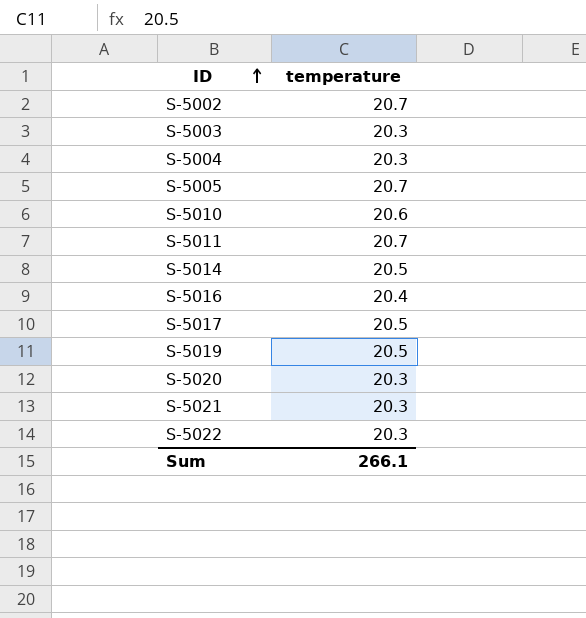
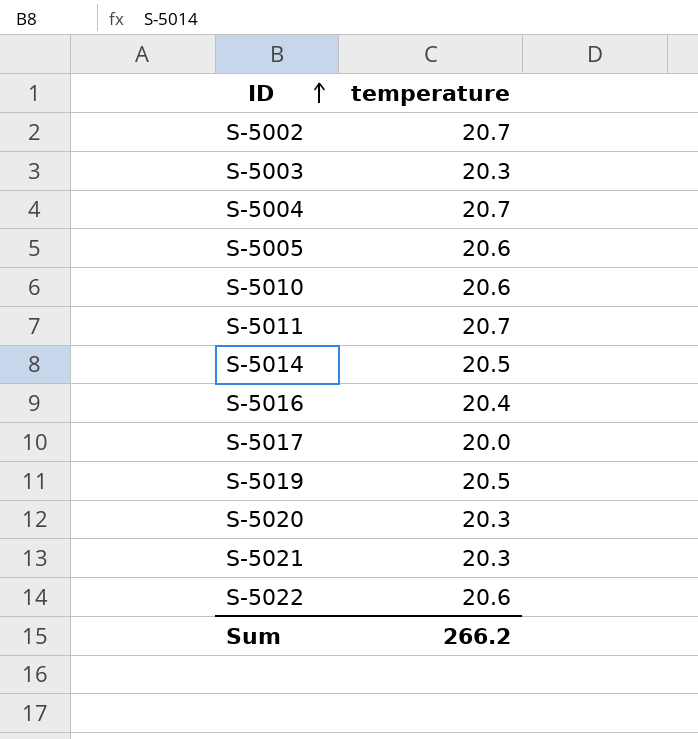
S-5004 | temperature: 20.3 -> 20.7
S-5005 | temperature: 20.7 -> 20.6
S-5017 | temperature: 20.5 -> 20.0
S-5022 | temperature: 20.3 -> 20.6
Sum | temperature: 266.1 -> 266.2

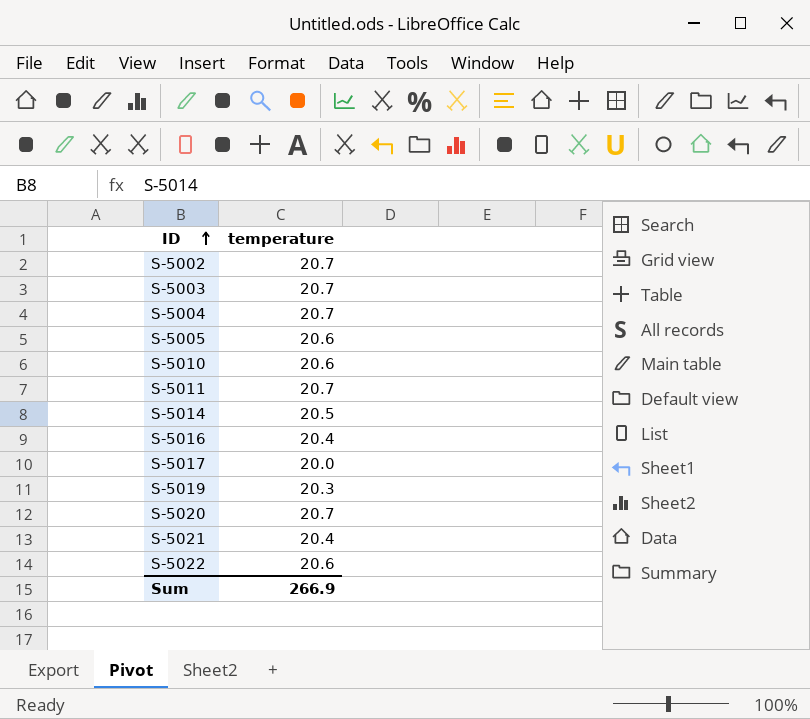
S-5003 | temperature: 20.3 -> 20.7
S-5019 | temperature: 20.5 -> 20.3
S-5020 | temperature: 20.3 -> 20.7
S-5021 | temperature: 20.3 -> 20.4
Sum | temperature: 266.2 -> 266.9

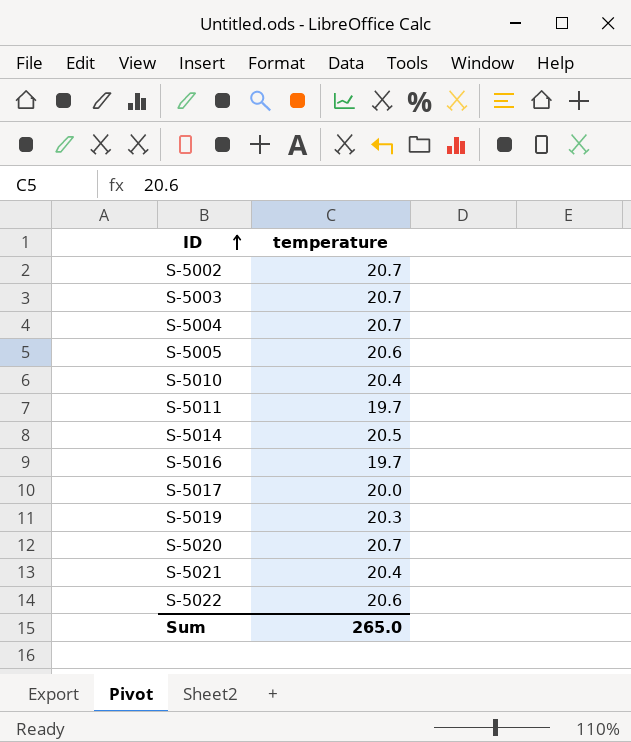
S-5010 | temperature: 20.6 -> 20.4
S-5011 | temperature: 20.7 -> 19.7
S-5016 | temperature: 20.4 -> 19.7
Sum | temperature: 266.9 -> 265.0

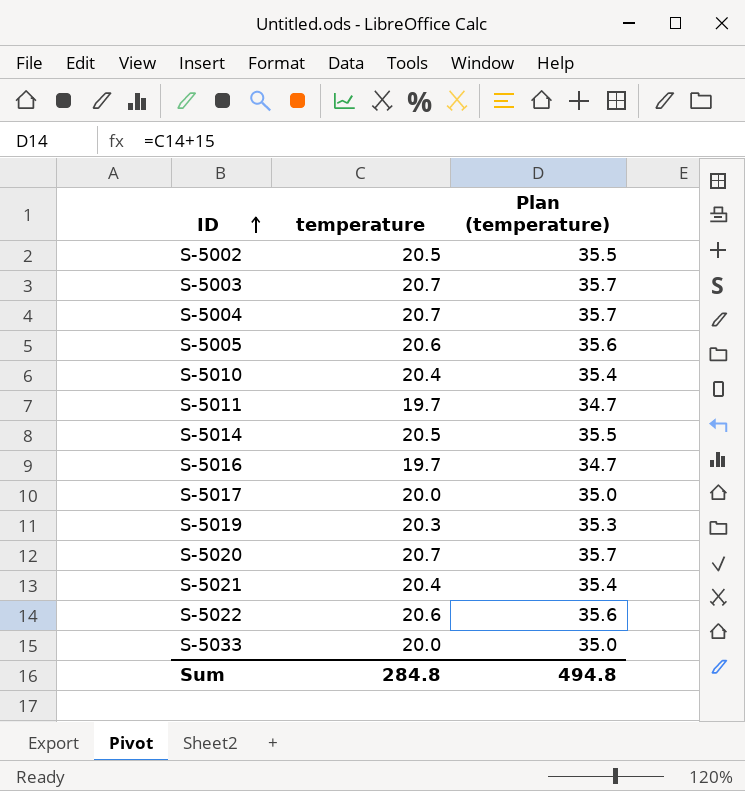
column Plan (temperature) | formula: none -> [temperature] + 15
S-5002 | temperature: 20.7 -> 20.5
row S-5033: none -> 20.0 | 35.0
Sum | temperature: 265.0 -> 284.8

